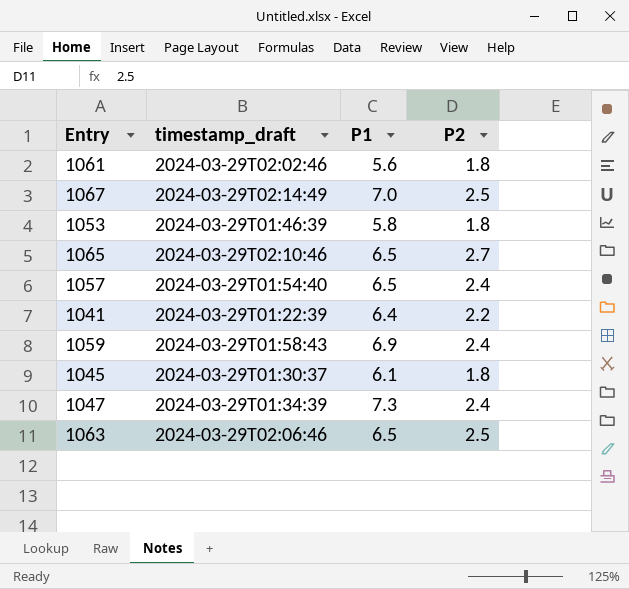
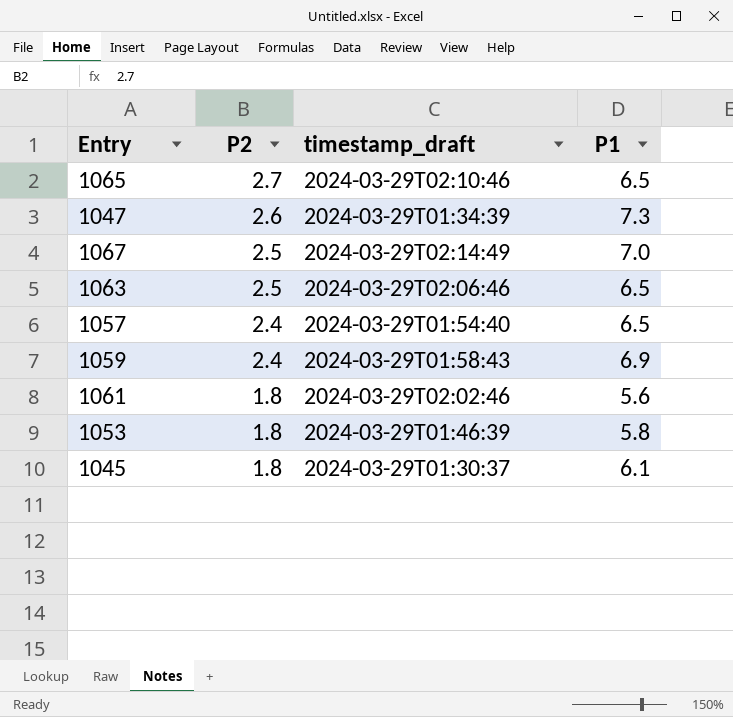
row order: none -> P2 descending
column P2 | position: 4 -> 2
row 1041: 2024-03-29T01:22:39 | 6.4 | 2.2 -> none
1047 | P2: 2.4 -> 2.6

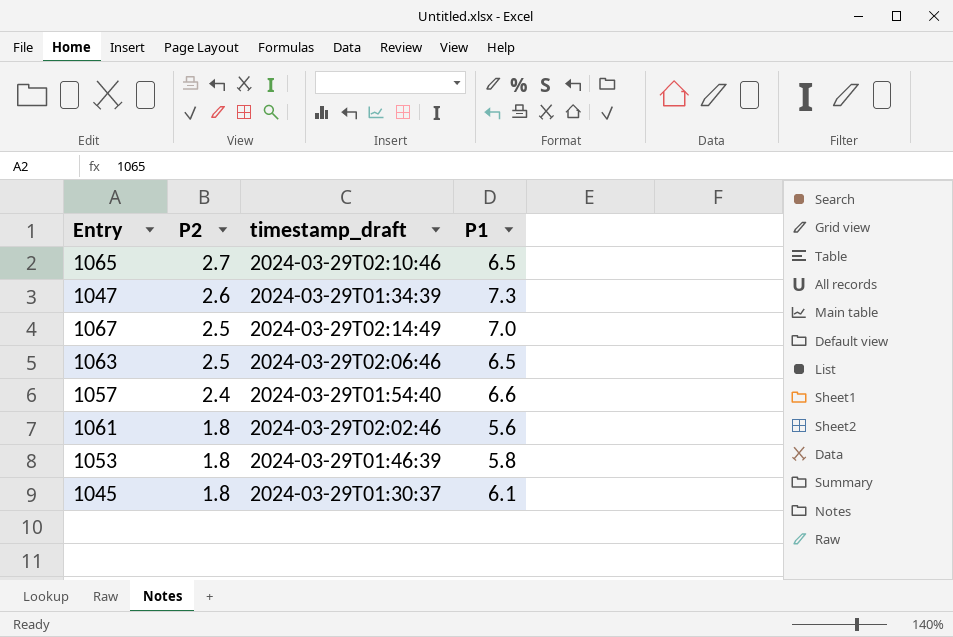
row 1059: 2.4 | 2024-03-29T01:58:43 | 6.9 -> none
1057 | P1: 6.5 -> 6.6

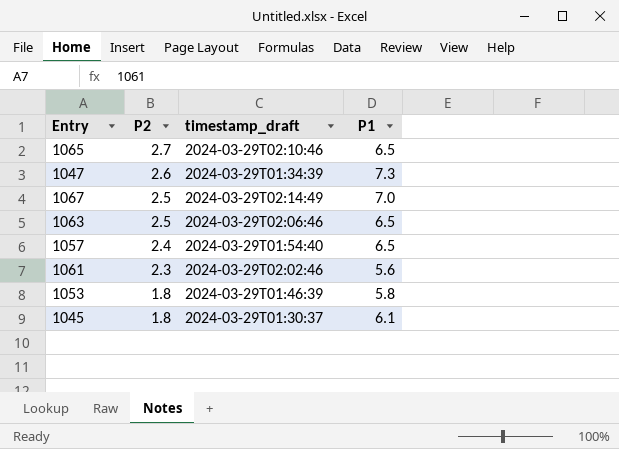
1057 | P1: 6.6 -> 6.5
1061 | P2: 1.8 -> 2.3

